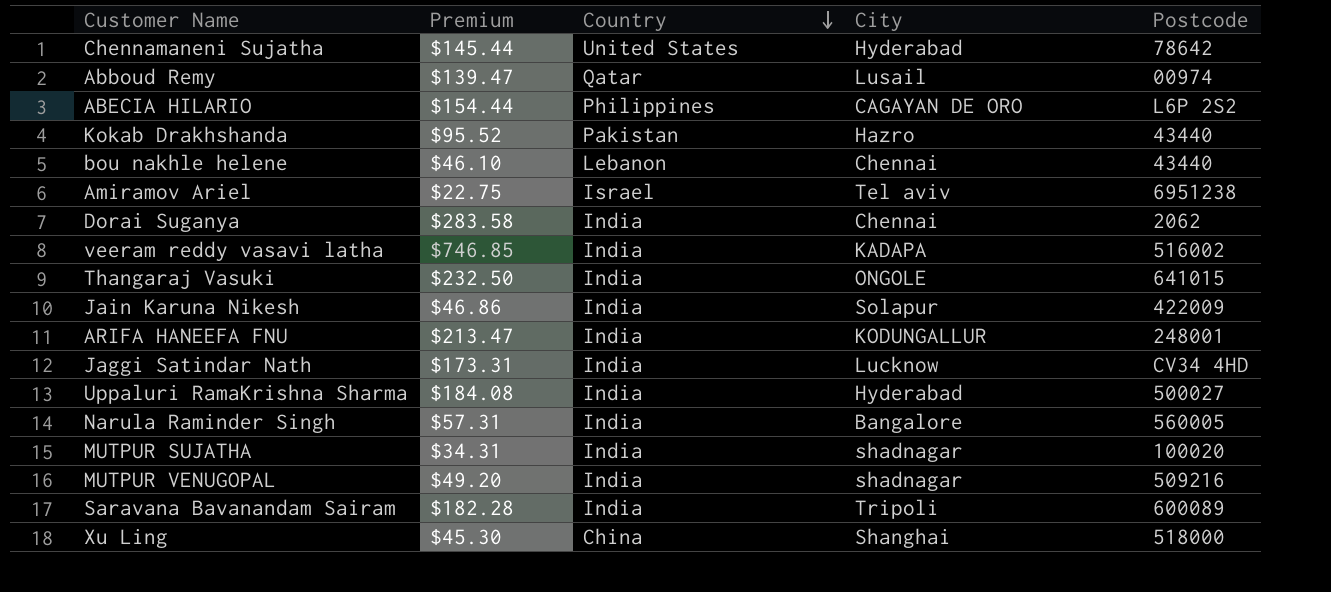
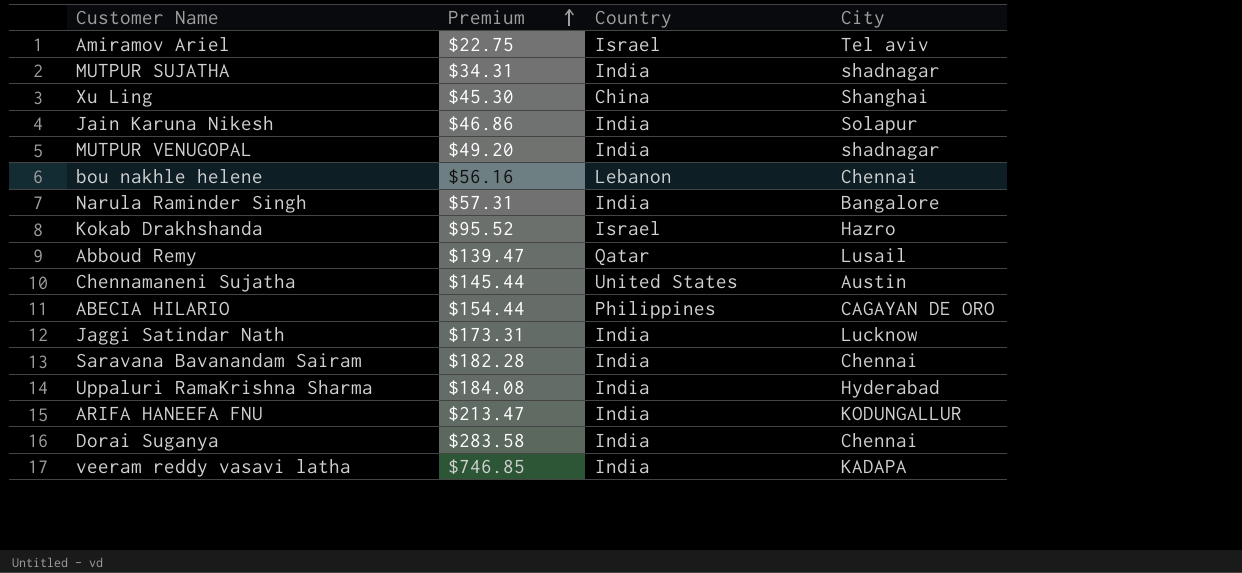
row order: Country descending -> Premium ascending
column Postcode | position: 5 -> none
row Thangaraj Vasuki: $232.50 | India | ONGOLE | 641015 -> none
bou nakhle helene | Premium: $46.10 -> $56.16
Kokab Drakhshanda | Country: Pakistan -> Israel
Chennamaneni Sujatha | City: Hyderabad -> Austin
Saravana Bavanandam Sairam | City: Tripoli -> Chennai

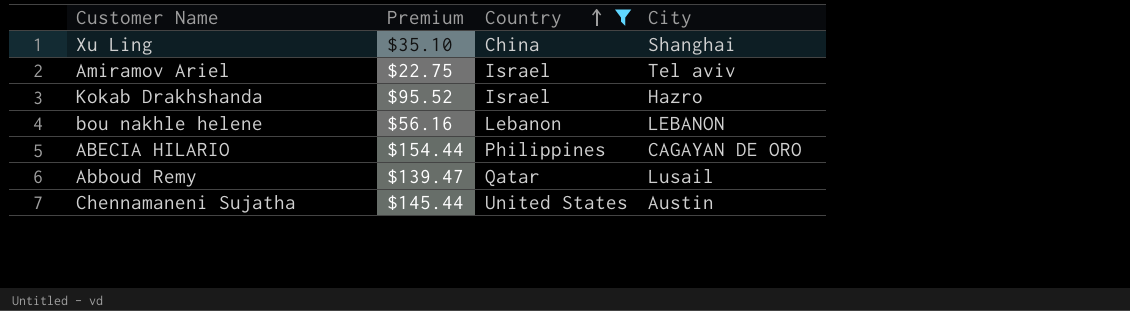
filter: none -> Country != India
row order: Premium ascending -> Country ascending
Xu Ling | Premium: $45.30 -> $35.10
bou nakhle helene | City: Chennai -> LEBANON

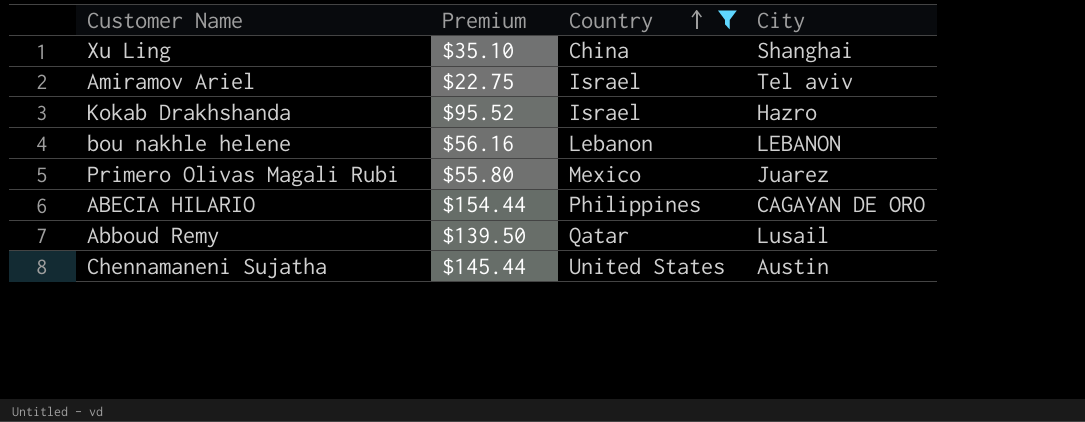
row Primero Olivas Magali Rubi: none -> $55.80 | Mexico | Juarez
Abboud Remy | Premium: $139.47 -> $139.50

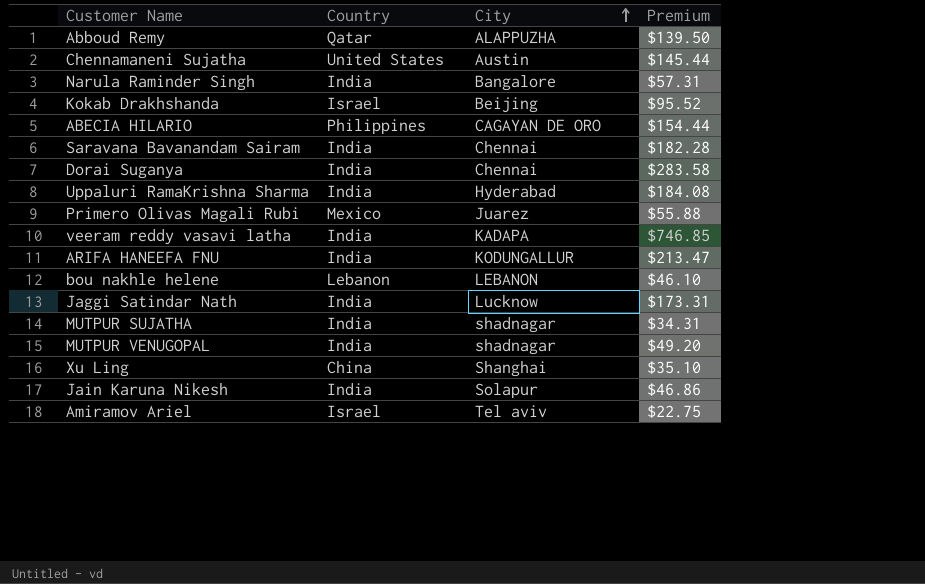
filter: Country != India -> none
row order: Country ascending -> City ascending
column Premium | position: 2 -> 4
Abboud Remy | City: Lusail -> ALAPPUZHA
Kokab Drakhshanda | City: Hazro -> Beijing
Primero Olivas Magali Rubi | Premium: $55.80 -> $55.88
bou nakhle helene | Premium: $56.16 -> $46.10

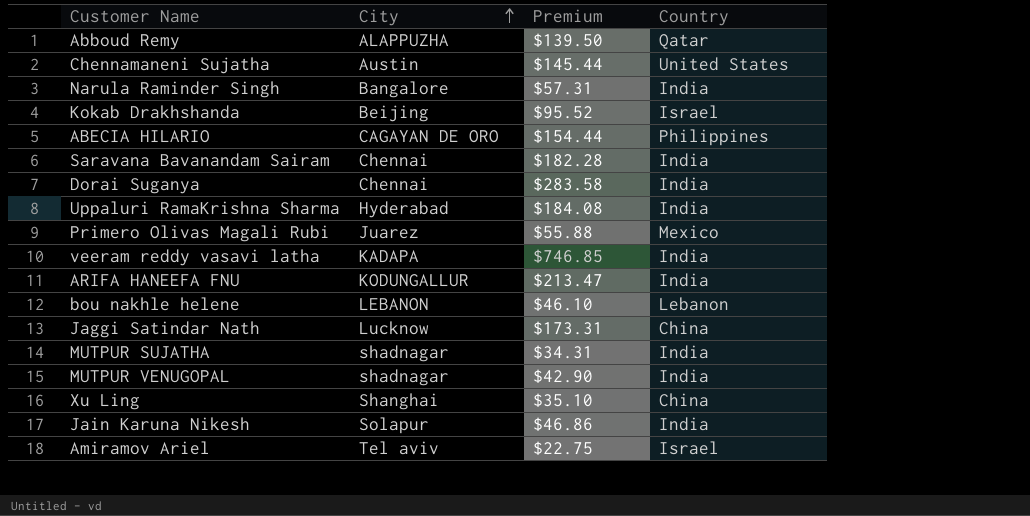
column Country | position: 2 -> 4
Jaggi Satindar Nath | Country: India -> China
MUTPUR VENUGOPAL | Premium: $49.20 -> $42.90

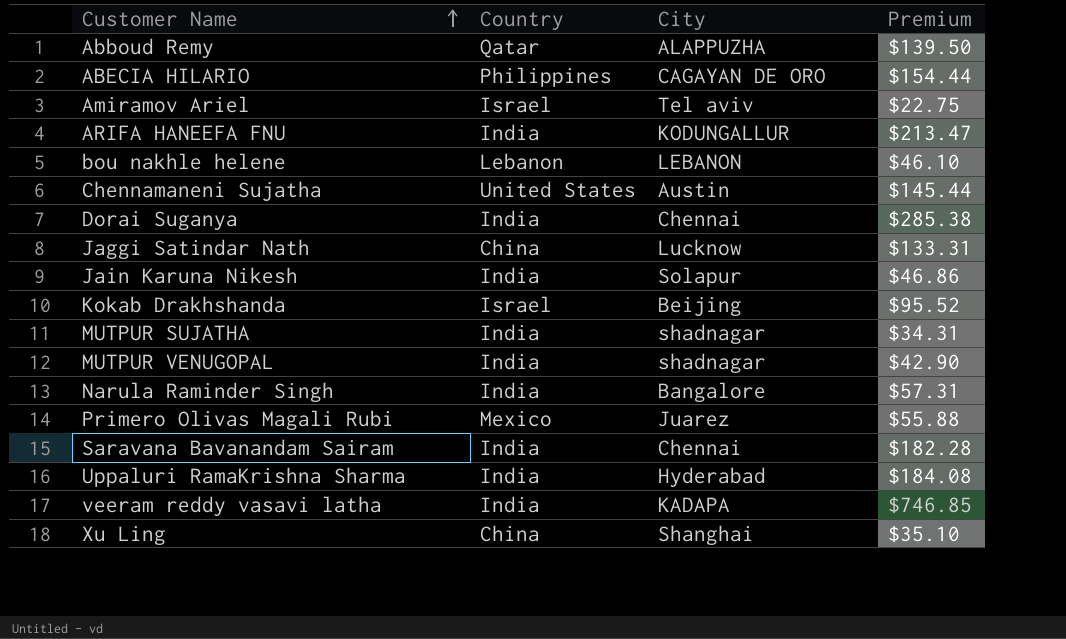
row order: City ascending -> Customer Name ascending
column Country | position: 4 -> 2
Dorai Suganya | Premium: $283.58 -> $285.38
Jaggi Satindar Nath | Premium: $173.31 -> $133.31

